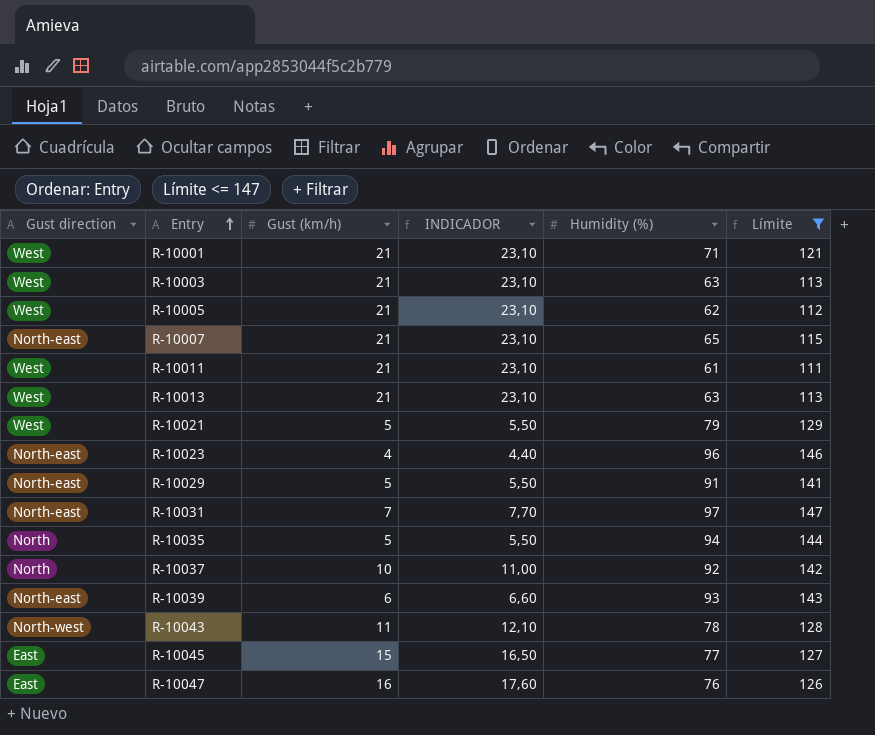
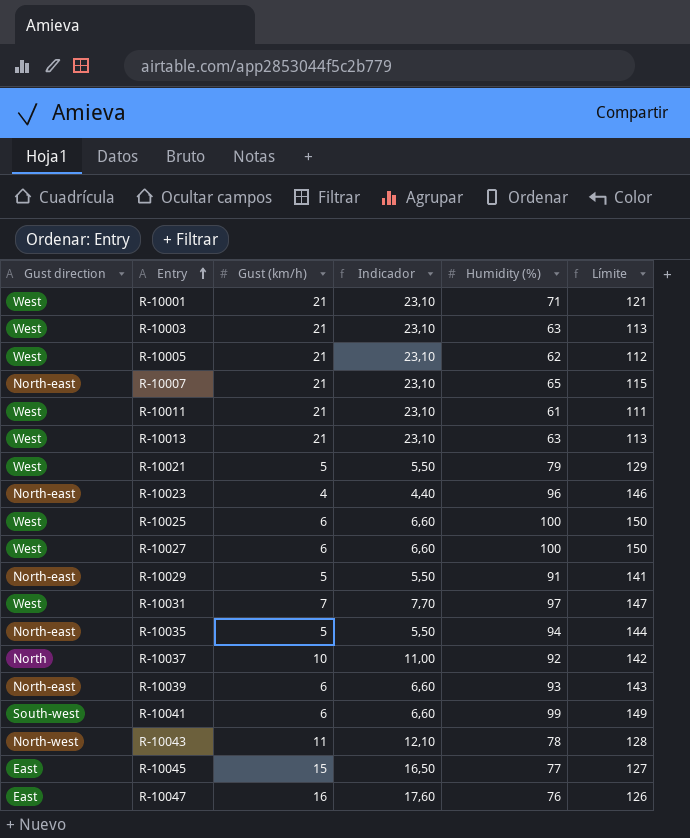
filter: Límite <= 147 -> none
column name: INDICADOR -> Indicador
R-10031 | Gust direction: North-east -> West
R-10035 | Gust direction: North -> North-east

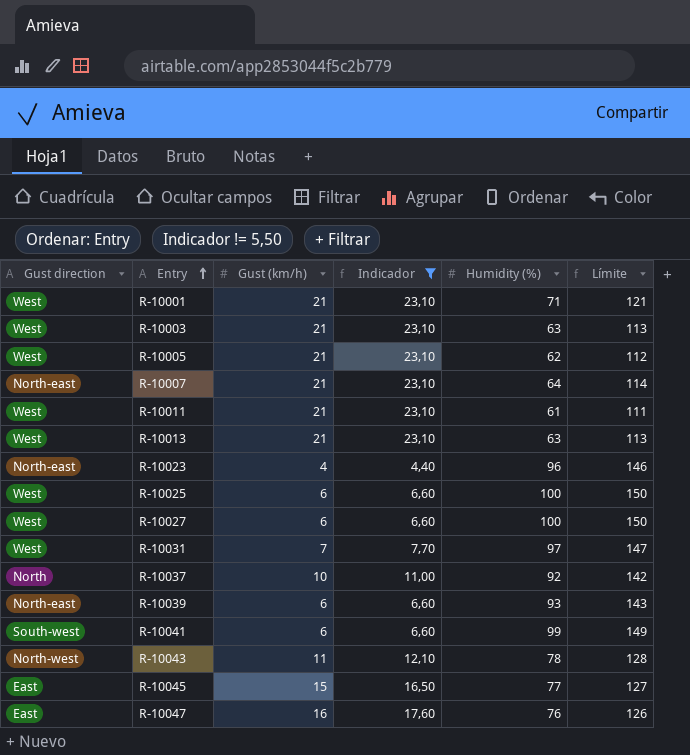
filter: none -> Indicador != 5,50
R-10007 | Humidity (%): 65 -> 64
R-10007 | Límite: 115 -> 114

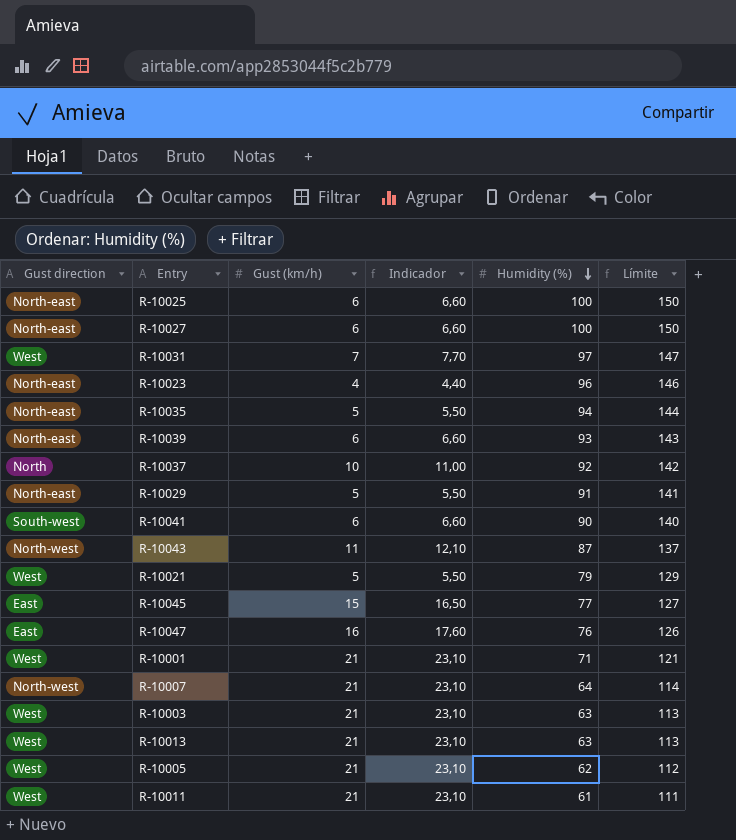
filter: Indicador != 5,50 -> none
row order: Entry ascending -> Humidity (%) descending
R-10025 | Gust direction: West -> North-east
R-10027 | Gust direction: West -> North-east
R-10041 | Humidity (%): 99 -> 90
R-10041 | Límite: 149 -> 140
R-10043 | Humidity (%): 78 -> 87
R-10043 | Límite: 128 -> 137
R-10007 | Gust direction: North-east -> North-west

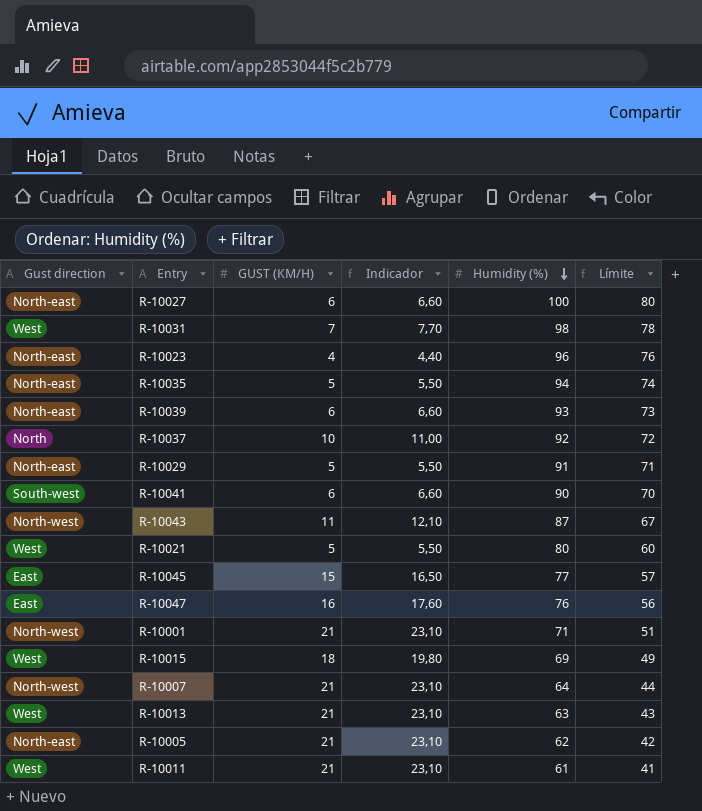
column name: Gust (km/h) -> GUST (KM/H)
column Límite | formula: [Humidity (%)] + 50 -> [Humidity (%)] - 20
row R-10025: North-east | 6 | 6,60 | 100 | 150 -> none
row R-10003: West | 21 | 23,10 | 63 | 113 -> none
R-10031 | Humidity (%): 97 -> 98
R-10021 | Humidity (%): 79 -> 80
R-10001 | Gust direction: West -> North-west
row R-10015: none -> West | 18 | 19,80 | 69 | 49
R-10005 | Gust direction: West -> North-east

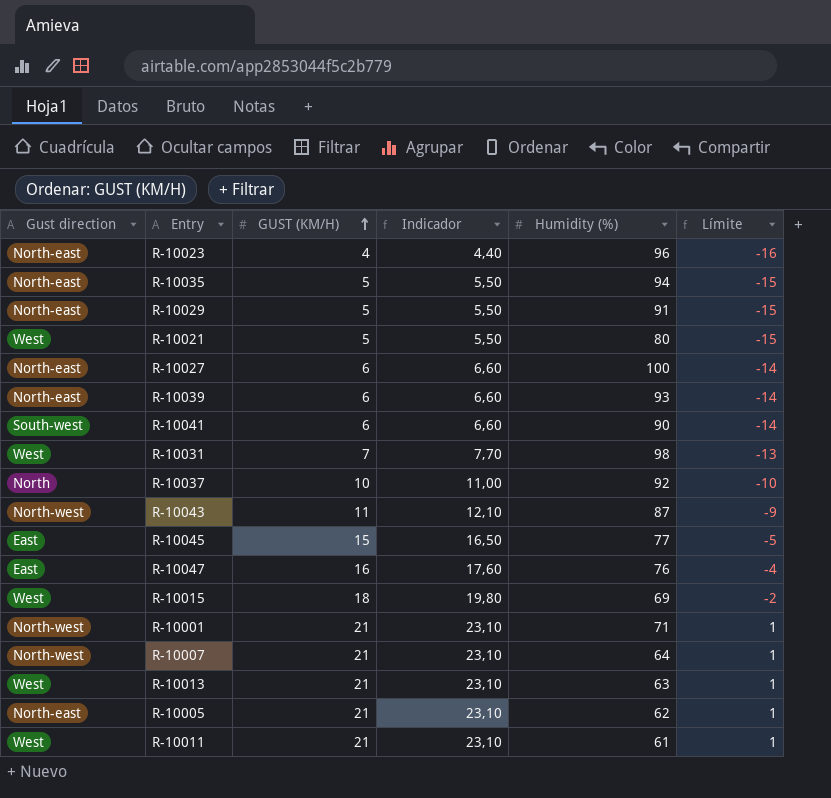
row order: Humidity (%) descending -> GUST (KM/H) ascending
column Límite | formula: [Humidity (%)] - 20 -> [GUST (KM/H)] - 20

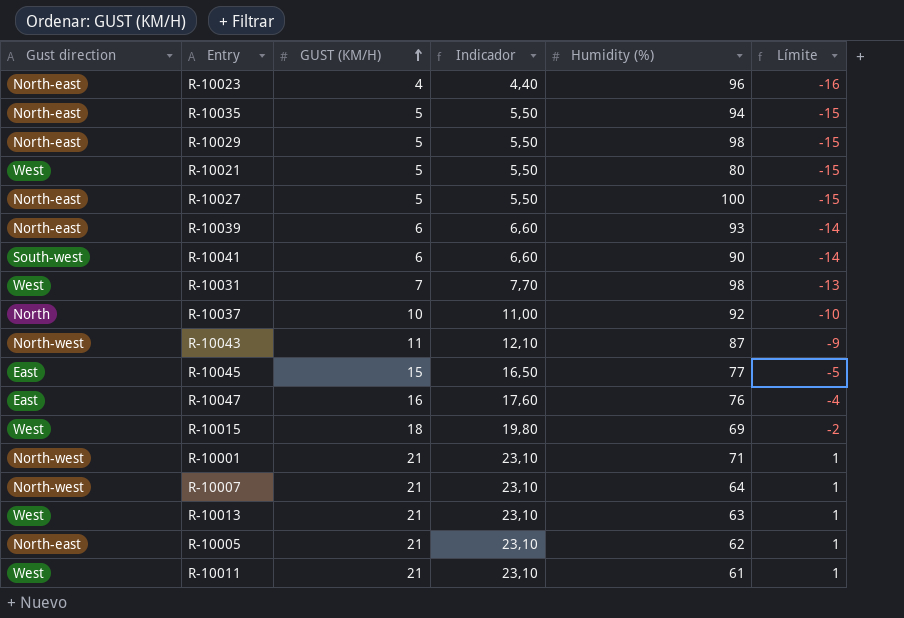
R-10029 | Humidity (%): 91 -> 98
R-10027 | GUST (KM/H): 6 -> 5
R-10027 | Indicador: 6,60 -> 5,50
R-10027 | Límite: -14 -> -15

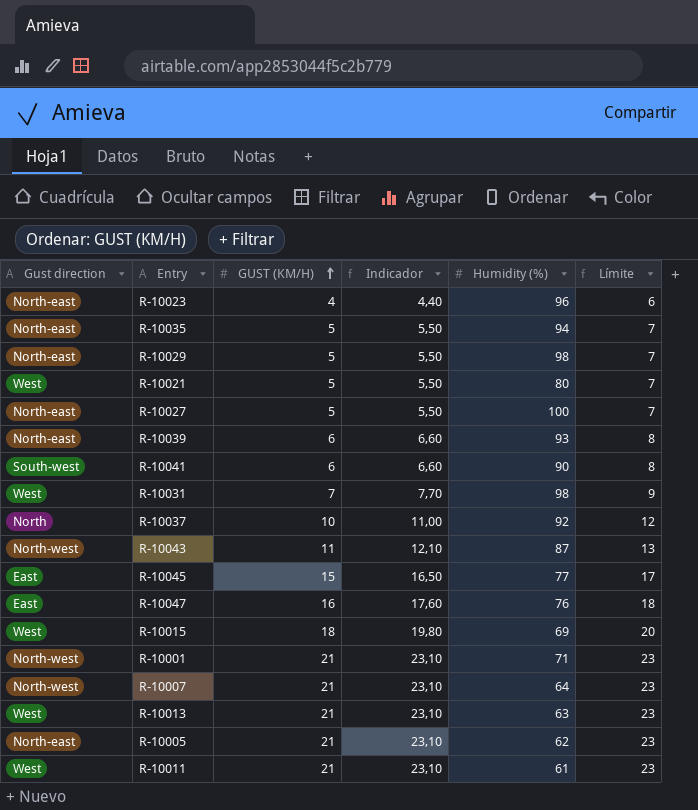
column Límite | formula: [GUST (KM/H)] - 20 -> [GUST (KM/H)] + 2

